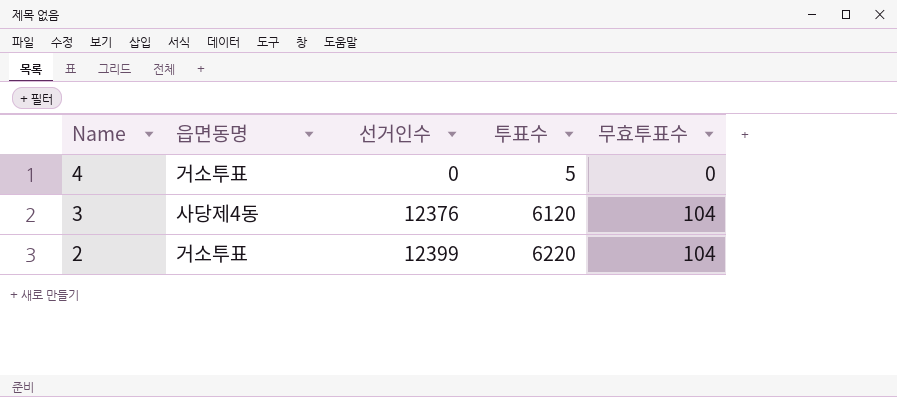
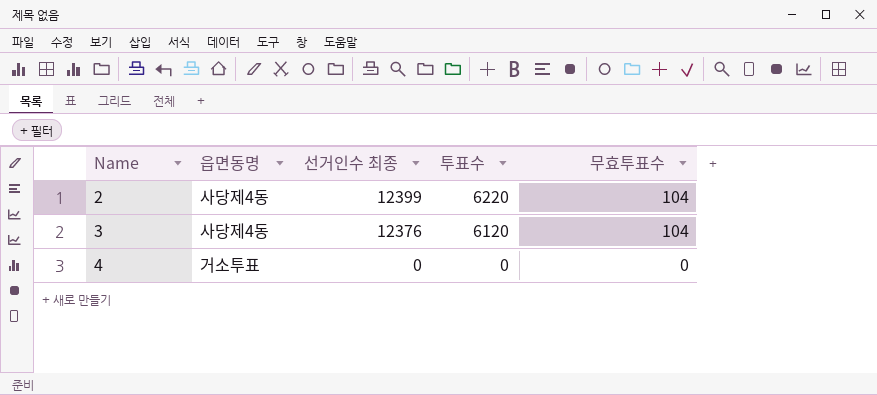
row order: Name descending -> Name ascending
column name: 선거인수 -> 선거인수 최종
2 | 읍면동명: 거소투표 -> 사당제4동
4 | 투표수: 5 -> 0

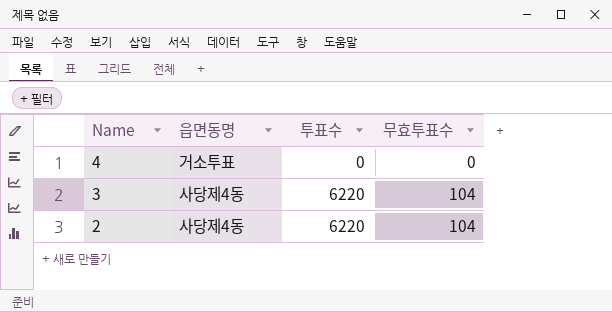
row order: Name ascending -> Name descending
column 선거인수 최종 | position: 3 -> none
3 | 투표수: 6120 -> 6220

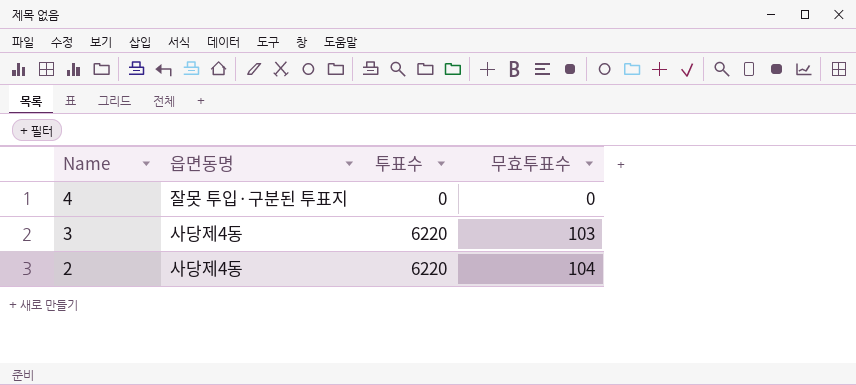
4 | 읍면동명: 거소투표 -> 잘못 투입·구분된 투표지
3 | 무효투표수: 104 -> 103

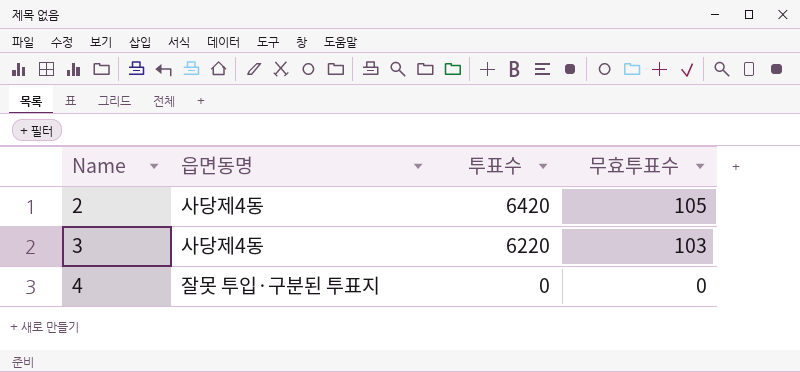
row order: Name descending -> Name ascending
2 | 투표수: 6220 -> 6420
2 | 무효투표수: 104 -> 105

